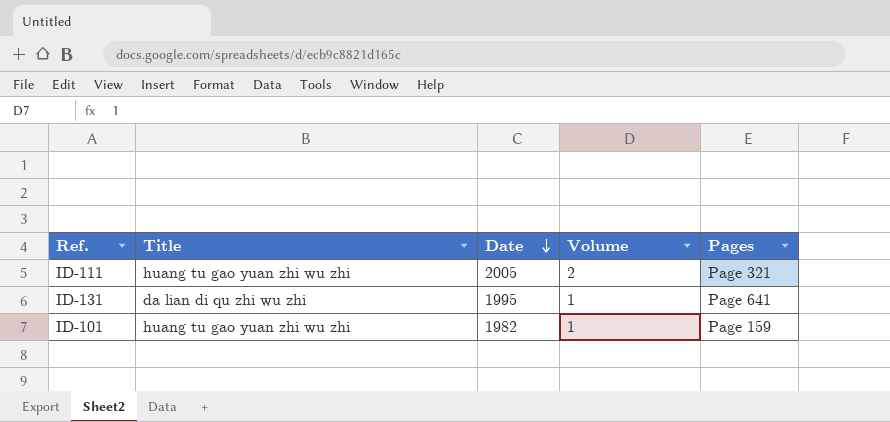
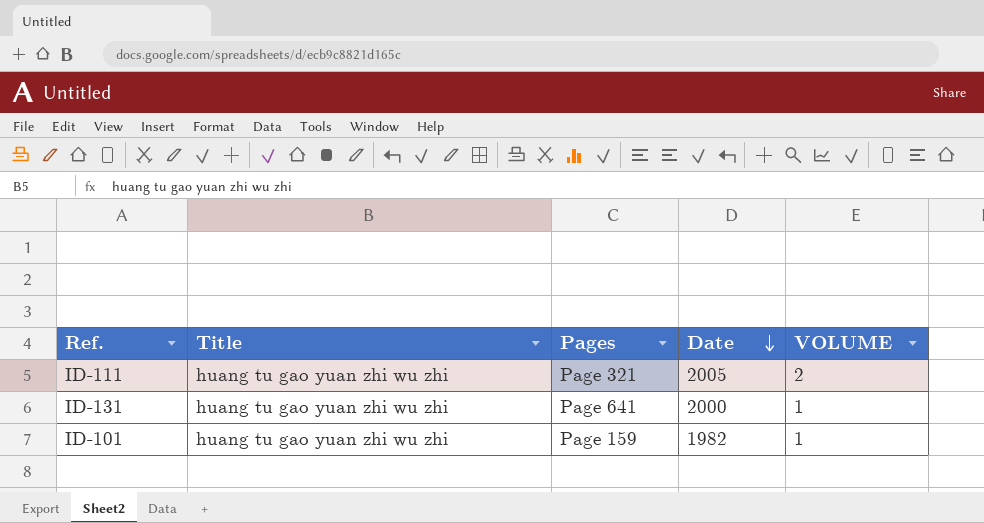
column Pages | position: 5 -> 3
column name: Volume -> VOLUME
ID-131 | Title: da lian di qu zhi wu zhi -> huang tu gao yuan zhi wu zhi
ID-131 | Date: 1995 -> 2000

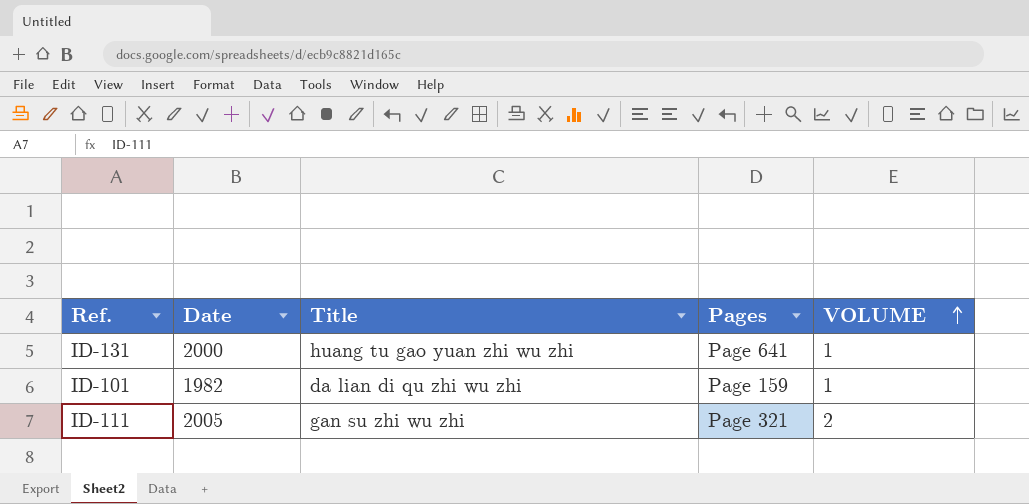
row order: Date descending -> VOLUME ascending
column Date | position: 4 -> 2
ID-101 | Title: huang tu gao yuan zhi wu zhi -> da lian di qu zhi wu zhi
ID-111 | Title: huang tu gao yuan zhi wu zhi -> gan su zhi wu zhi

